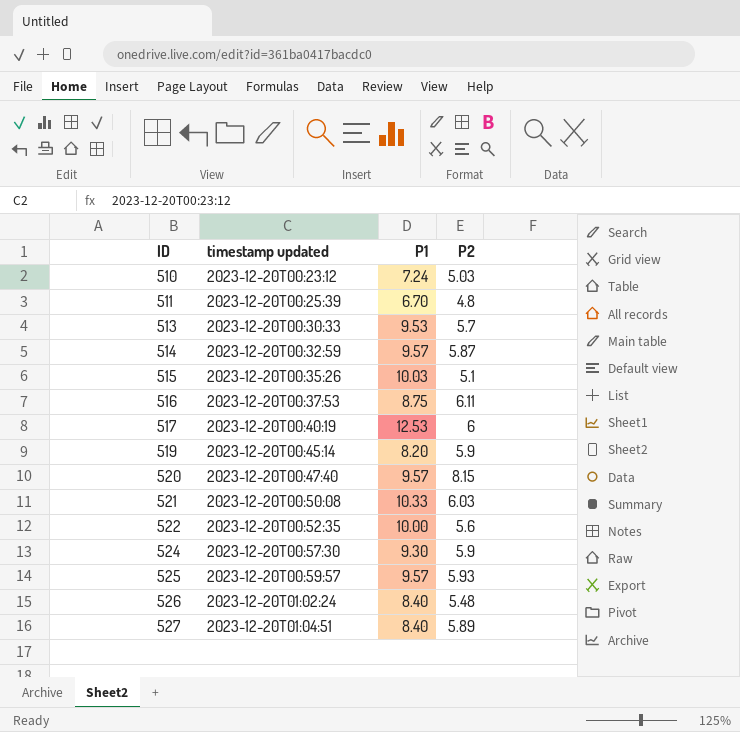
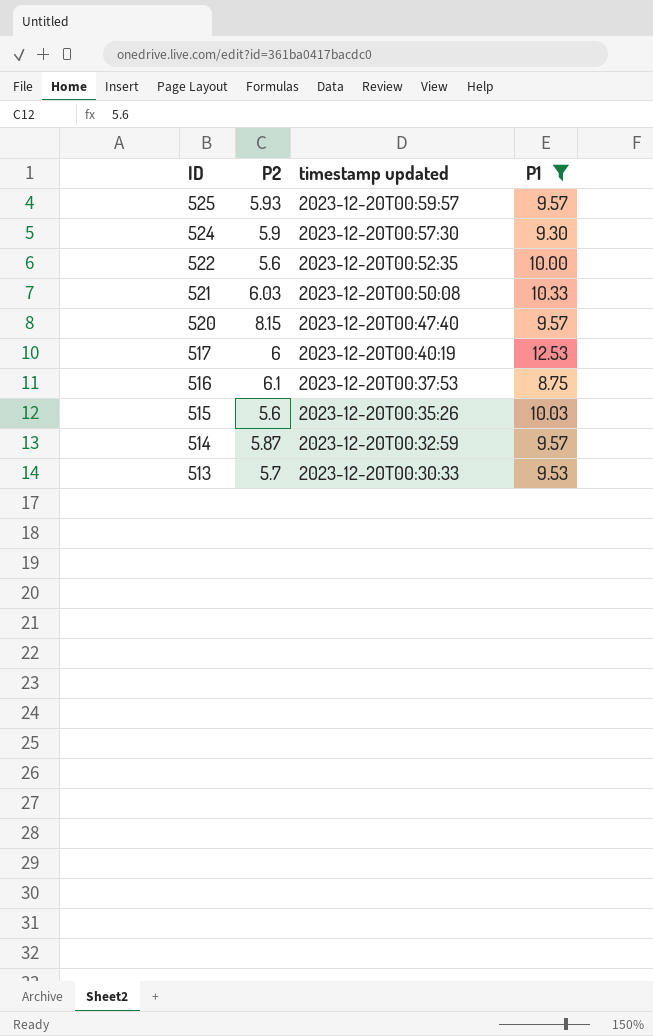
filter: none -> P1 >= 8.75
row order: ID ascending -> ID descending
column P2 | position: 4 -> 2
516 | P2: 6.11 -> 6.1
515 | P2: 5.1 -> 5.6

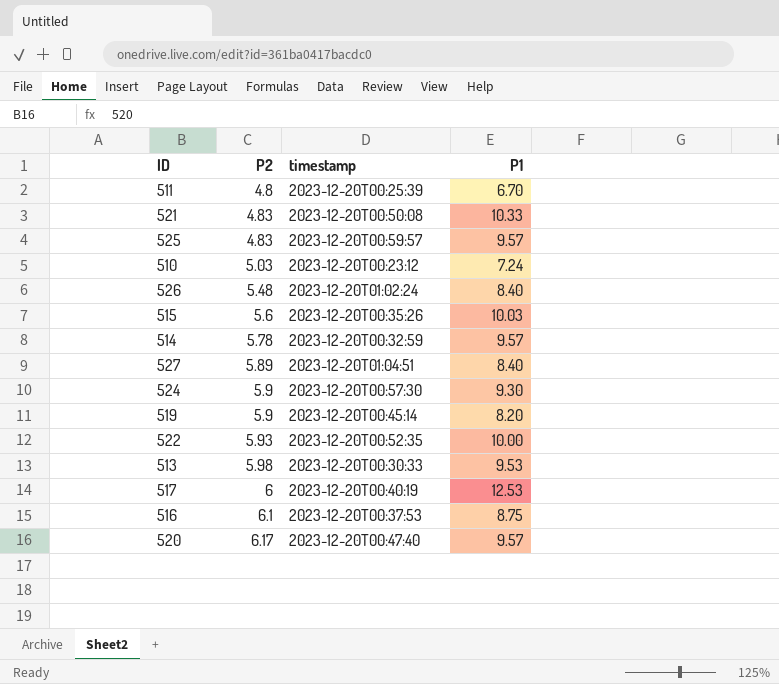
filter: P1 >= 8.75 -> none
row order: ID descending -> P2 ascending
column name: timestamp updated -> timestamp
521 | P2: 6.03 -> 4.83
525 | P2: 5.93 -> 4.83
514 | P2: 5.87 -> 5.78
522 | P2: 5.6 -> 5.93
513 | P2: 5.7 -> 5.98
520 | P2: 8.15 -> 6.17

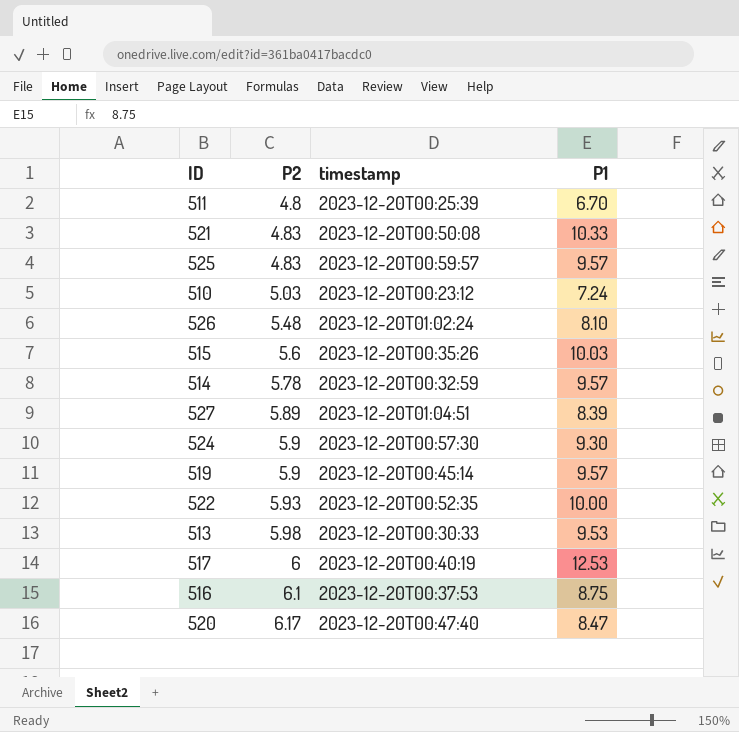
526 | P1: 8.40 -> 8.10
527 | P1: 8.40 -> 8.39
519 | P1: 8.20 -> 9.57
520 | P1: 9.57 -> 8.47

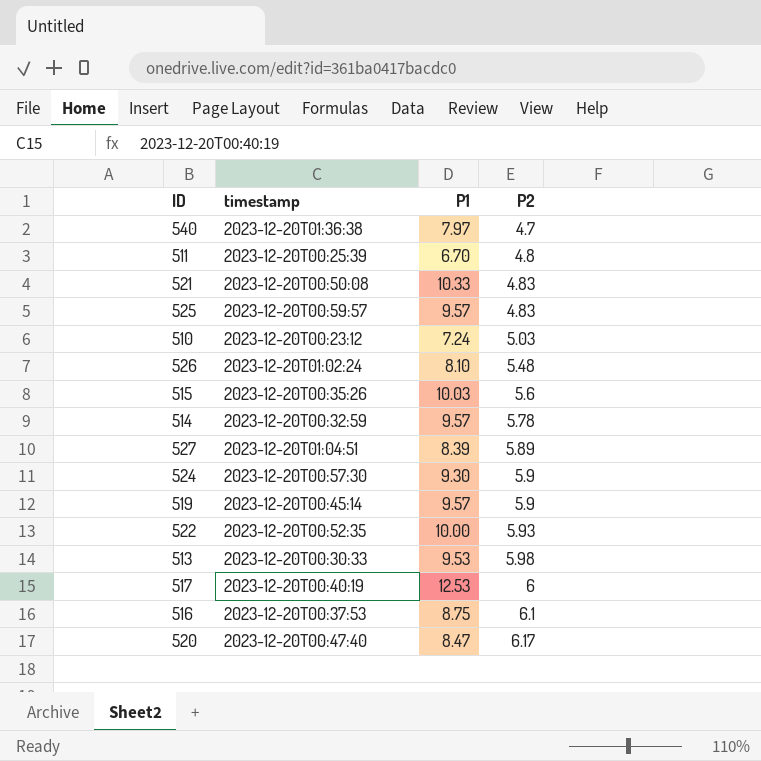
column P2 | position: 2 -> 4
row 540: none -> 2023-12-20T01:36:38 | 7.97 | 4.7

